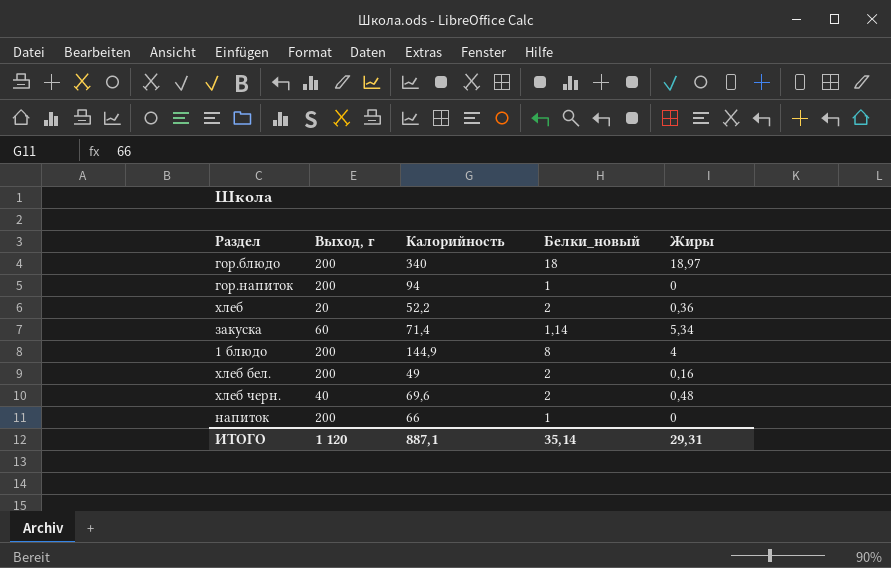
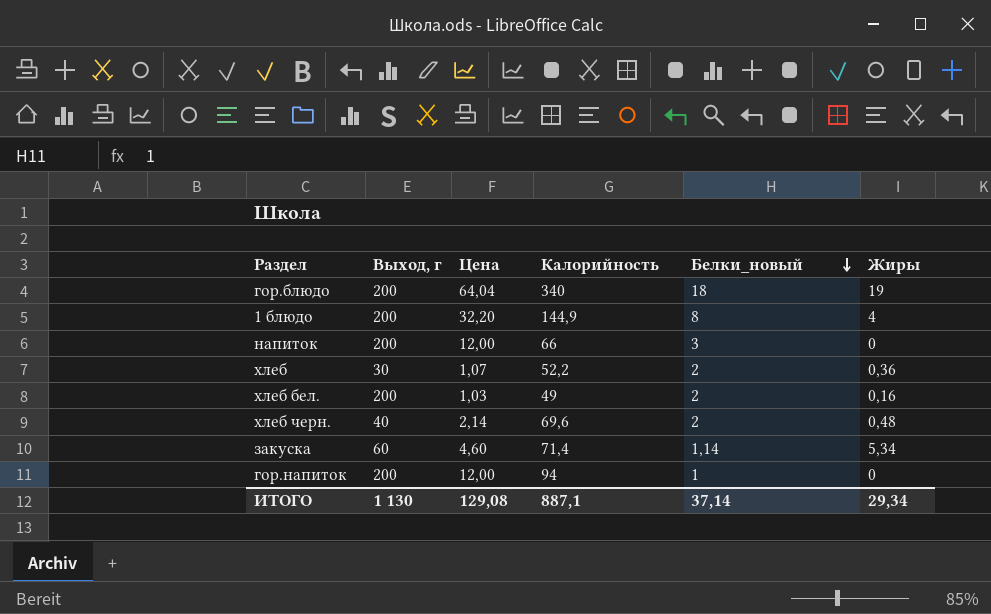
row order: none -> Белки_новый descending
column Цена | position: none -> 3
гор.блюдо | Жиры: 18,97 -> 19
напиток | Белки_новый: 1 -> 3
хлеб | Выход, г: 20 -> 30
ИТОГО | Выход, г: 1 120 -> 1 130
ИТОГО | Белки_новый: 35,14 -> 37,14
ИТОГО | Жиры: 29,31 -> 29,34

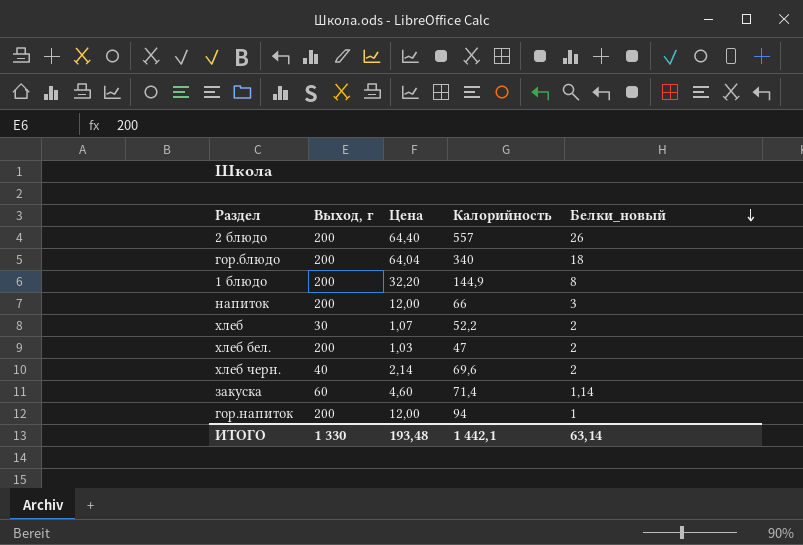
column Жиры | position: 6 -> none
row 2 блюдо: none -> 200 | 64,40 | 557 | 26
хлеб бел. | Калорийность: 49 -> 47
ИТОГО | Выход, г: 1 130 -> 1 330
ИТОГО | Цена: 129,08 -> 193,48
ИТОГО | Калорийность: 887,1 -> 1 442,1
ИТОГО | Белки_новый: 37,14 -> 63,14

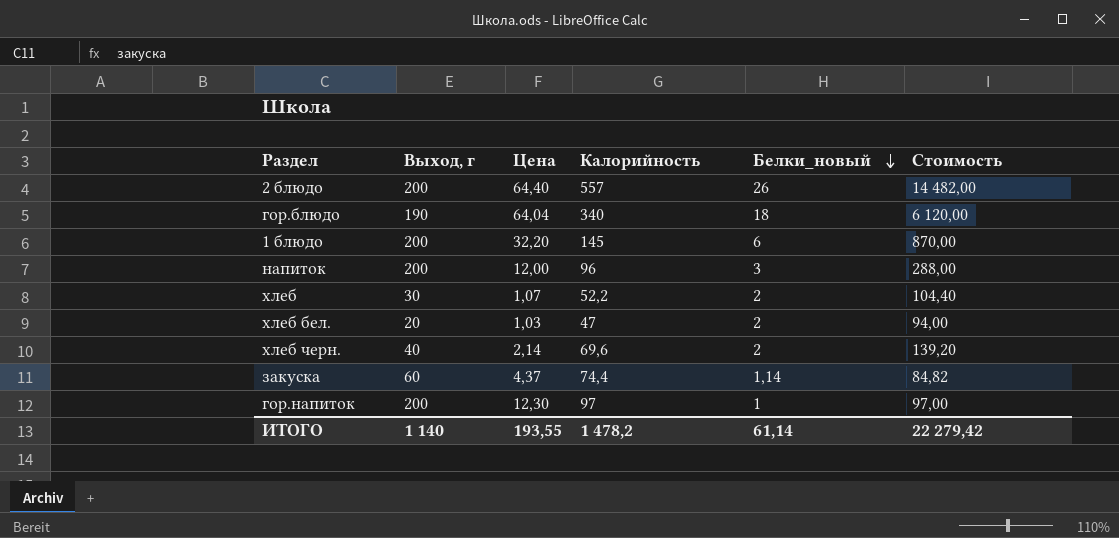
column Стоимость | formula: none -> [Калорийность] * [Белки_новый]
гор.блюдо | Выход, г: 200 -> 190
1 блюдо | Калорийность: 144,9 -> 145
1 блюдо | Белки_новый: 8 -> 6
напиток | Калорийность: 66 -> 96
хлеб бел. | Выход, г: 200 -> 20
закуска | Цена: 4,60 -> 4,37
закуска | Калорийность: 71,4 -> 74,4
гор.напиток | Цена: 12,00 -> 12,30
гор.напиток | Калорийность: 94 -> 97
ИТОГО | Выход, г: 1 330 -> 1 140
ИТОГО | Цена: 193,48 -> 193,55
ИТОГО | Калорийность: 1 442,1 -> 1 478,2
ИТОГО | Белки_новый: 63,14 -> 61,14

